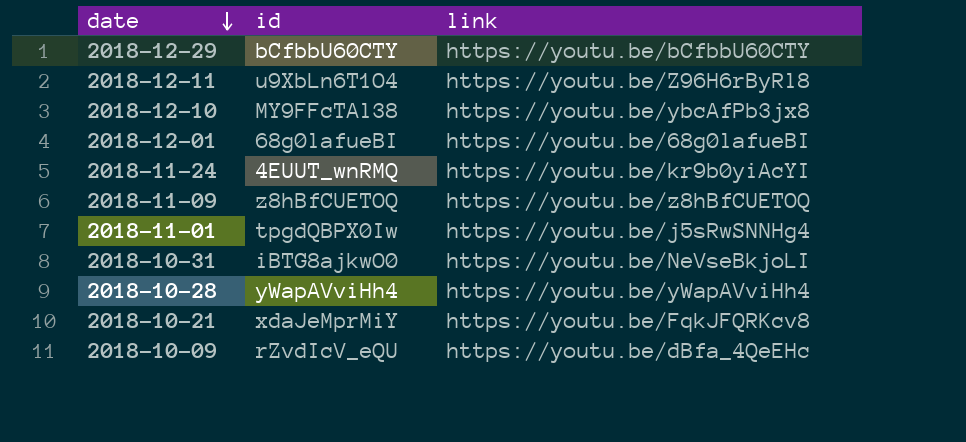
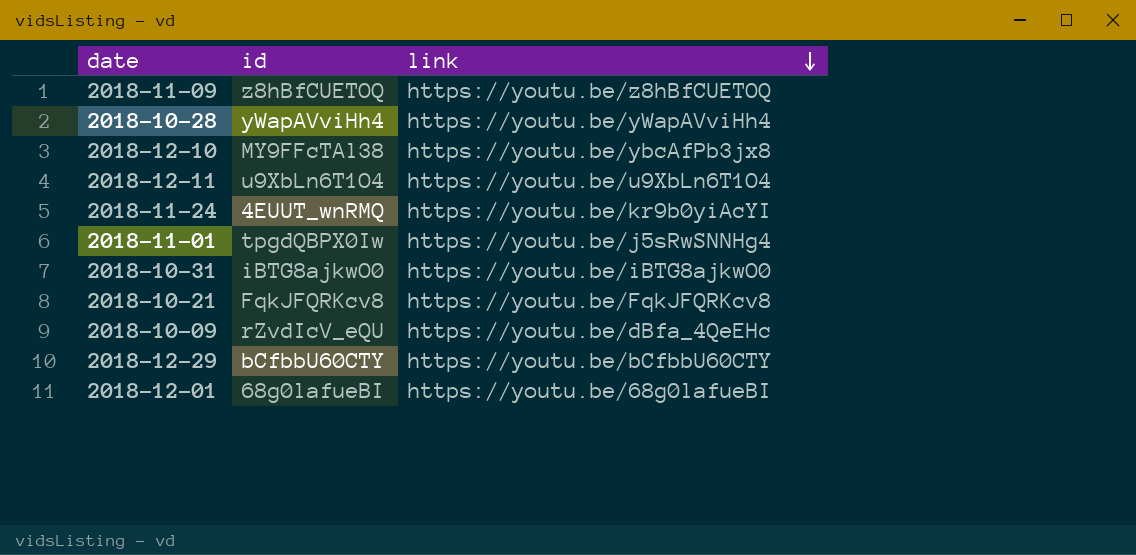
row order: date descending -> link descending
2018-12-11 | link: https://youtu.be/Z96H6rByRl8 -> https://youtu.be/u9XbLn6T1O4
2018-10-31 | link: https://youtu.be/NeVseBkjoLI -> https://youtu.be/iBTG8ajkwO0
2018-10-21 | id: xdaJeMprMiY -> FqkJFQRKcv8

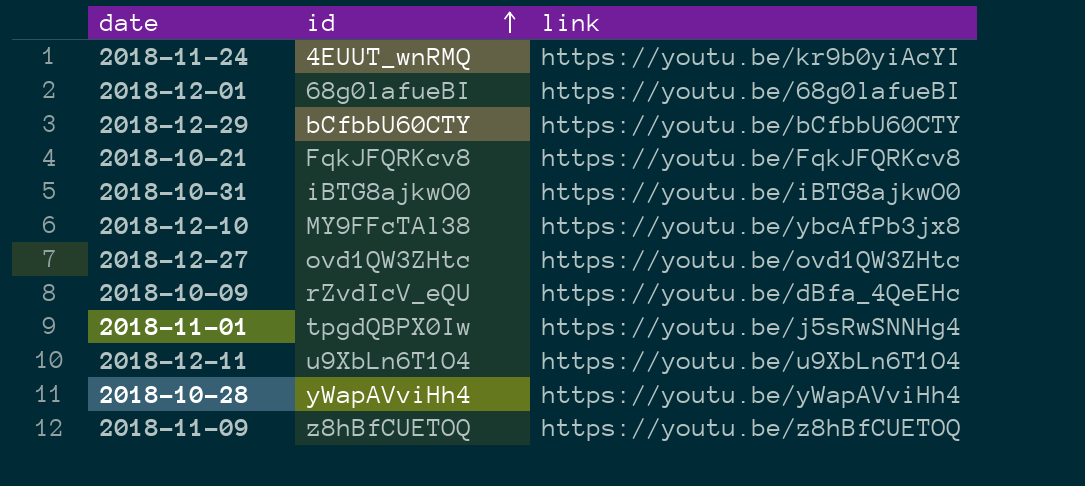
row order: link descending -> id ascending
row 2018-12-27: none -> ovd1QW3ZHtc | https://youtu.be/ovd1QW3ZHtc

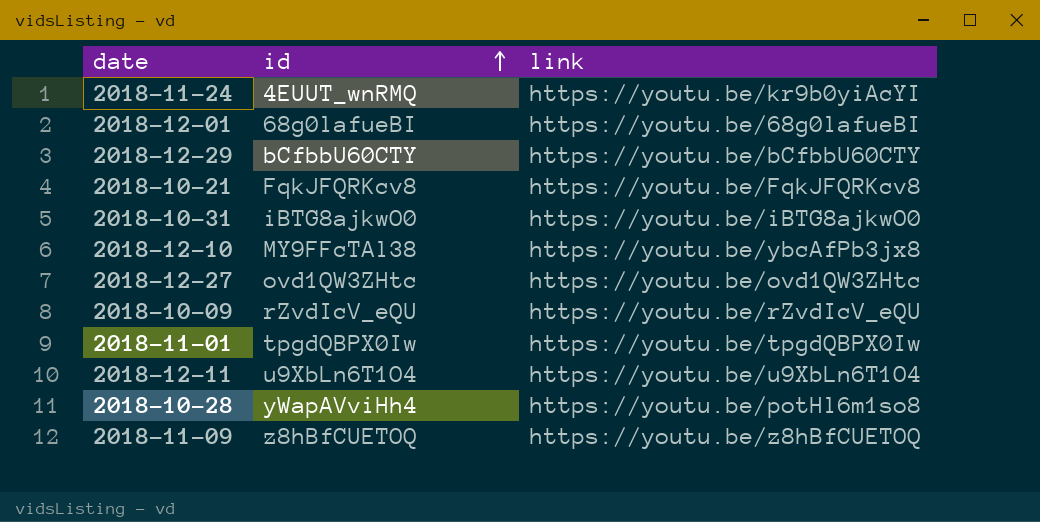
2018-10-09 | link: https://youtu.be/dBfa_4QeEHc -> https://youtu.be/rZvdIcV_eQU
2018-11-01 | link: https://youtu.be/j5sRwSNNHg4 -> https://youtu.be/tpgdQBPX0Iw
2018-10-28 | link: https://youtu.be/yWapAVviHh4 -> https://youtu.be/potHl6m1so8

